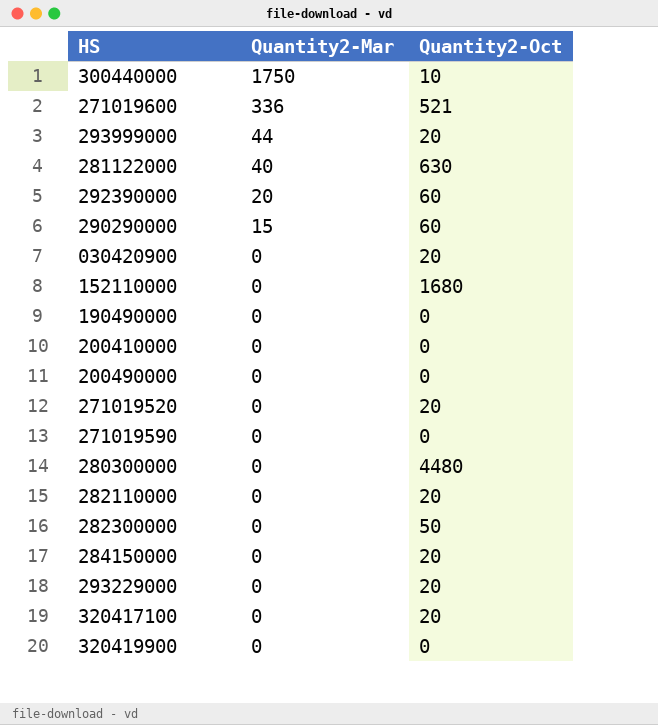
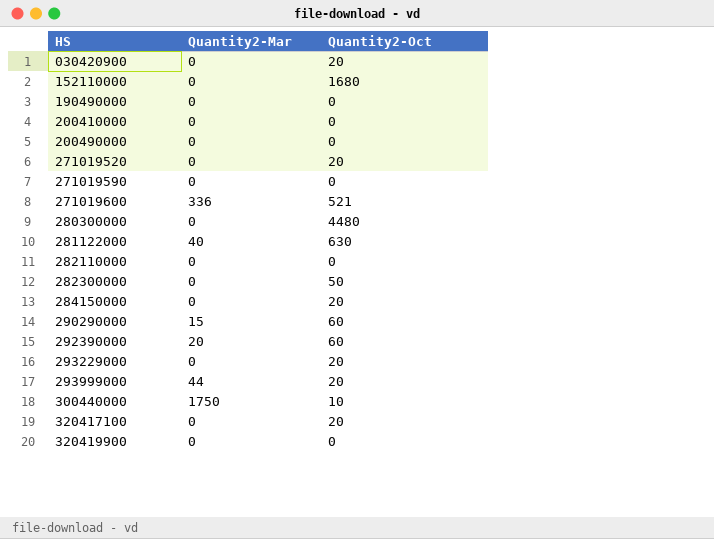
row order: Quantity2-Mar descending -> HS ascending
282110000 | Quantity2-Oct: 20 -> 0

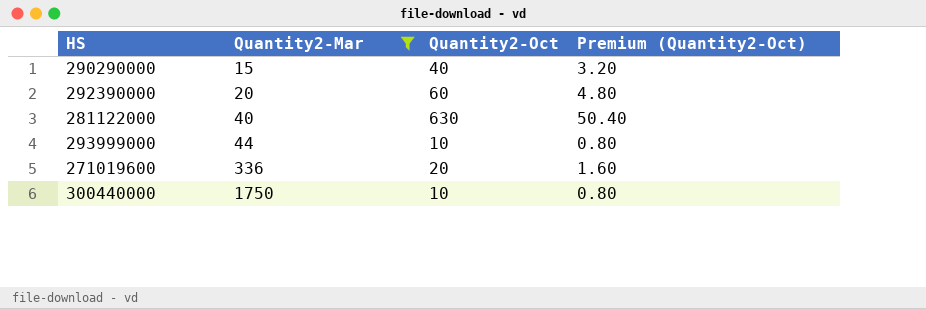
filter: none -> Quantity2-Mar != 0
row order: HS ascending -> Quantity2-Mar ascending
column Premium (Quantity2-Oct) | formula: none -> [Quantity2-Oct] * 0.08
290290000 | Quantity2-Oct: 60 -> 40
293999000 | Quantity2-Oct: 20 -> 10
271019600 | Quantity2-Oct: 521 -> 20

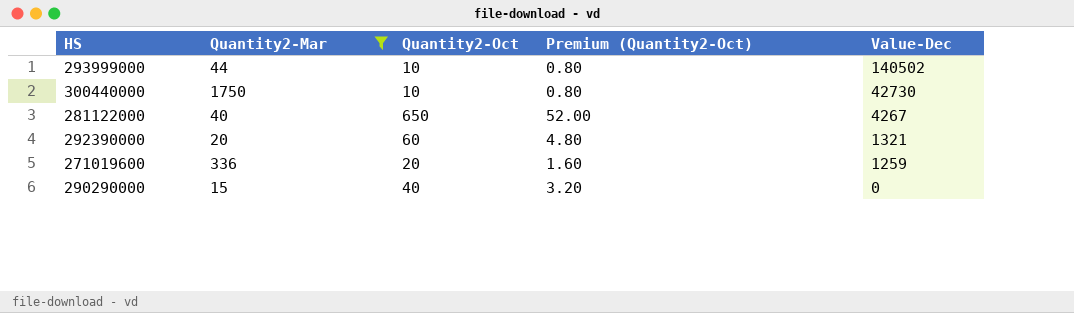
row order: Quantity2-Mar ascending -> Value-Dec descending
column Value-Dec | position: none -> 5
281122000 | Quantity2-Oct: 630 -> 650
281122000 | Premium (Quantity2-Oct): 50.40 -> 52.00

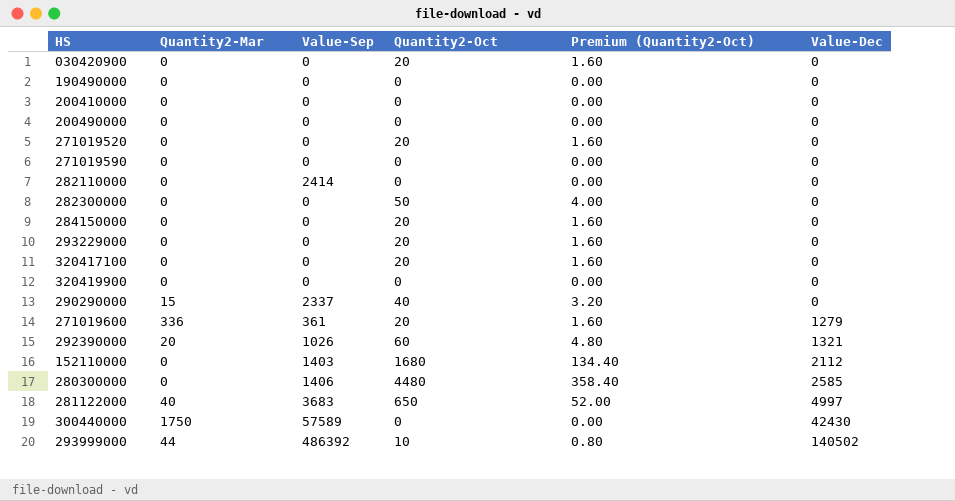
filter: Quantity2-Mar != 0 -> none
row order: Value-Dec descending -> Value-Dec ascending
column Value-Sep | position: none -> 3
271019600 | Value-Dec: 1259 -> 1279
281122000 | Value-Dec: 4267 -> 4997
300440000 | Quantity2-Oct: 10 -> 0
300440000 | Premium (Quantity2-Oct): 0.80 -> 0.00
300440000 | Value-Dec: 42730 -> 42430

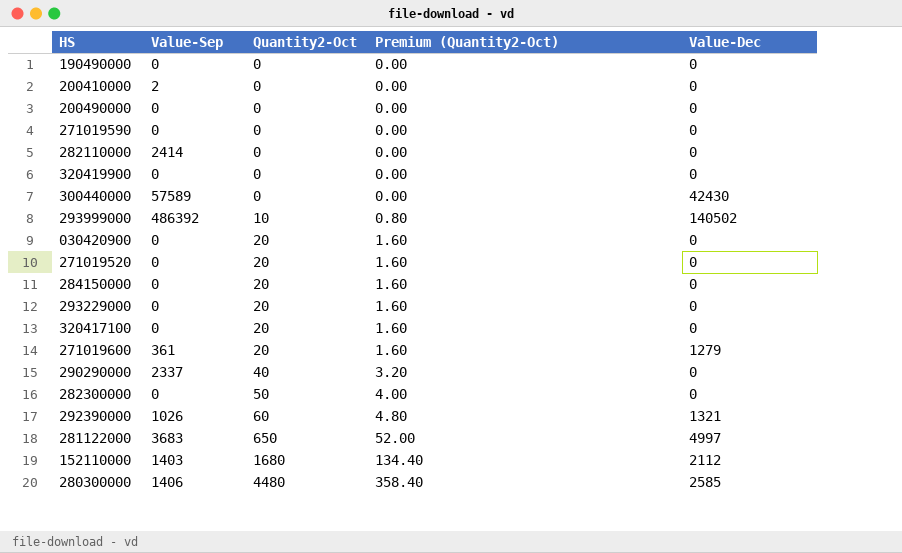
row order: Value-Dec ascending -> Quantity2-Oct ascending
column Quantity2-Mar | position: 2 -> none
200410000 | Value-Sep: 0 -> 2

